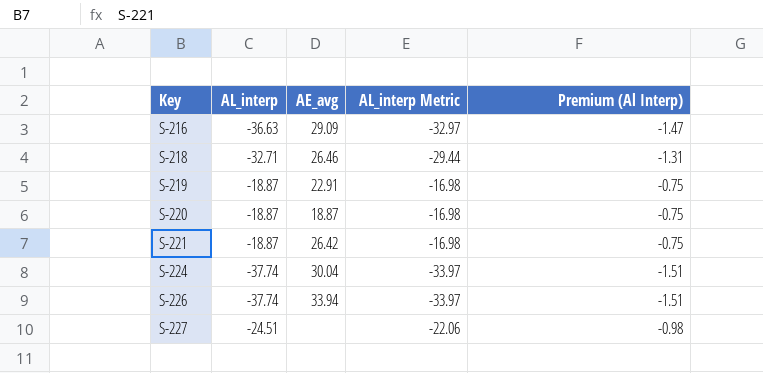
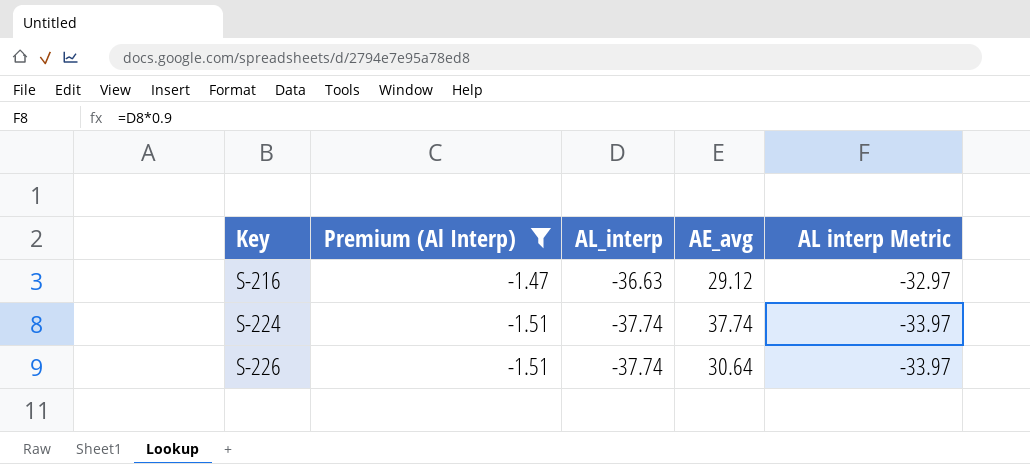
filter: none -> Premium (Al Interp) <= -1.47
column Premium (Al Interp) | position: 5 -> 2
column name: AL_interp Metric -> AL interp Metric
S-216 | AE_avg: 29.09 -> 29.12
S-224 | AE_avg: 30.04 -> 37.74
S-226 | AE_avg: 33.94 -> 30.64

